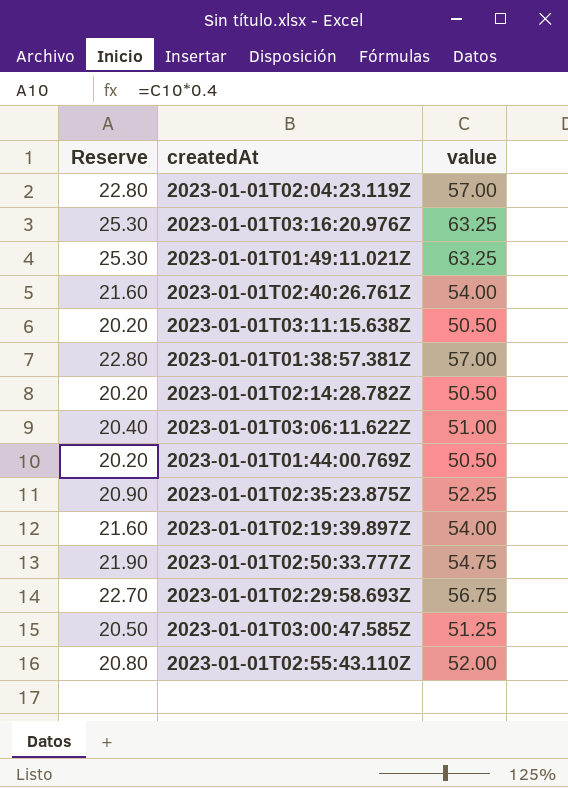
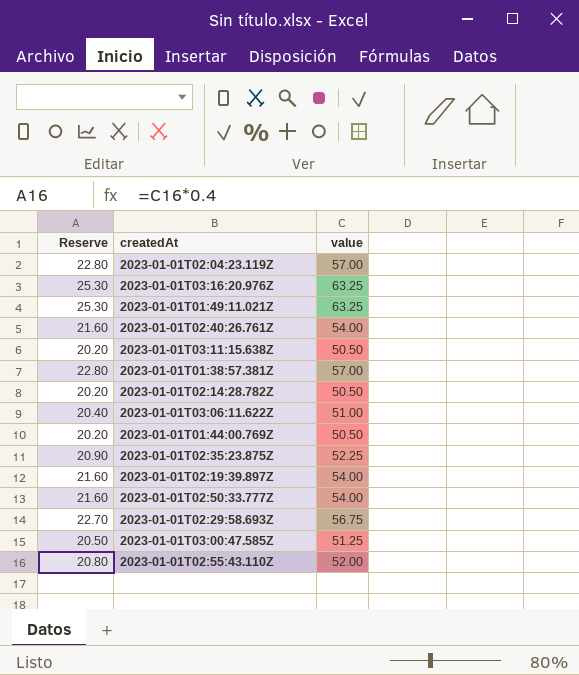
2023-01-01T02:50:33.777Z | Reserve: 21.90 -> 21.60
2023-01-01T02:50:33.777Z | value: 54.75 -> 54.00

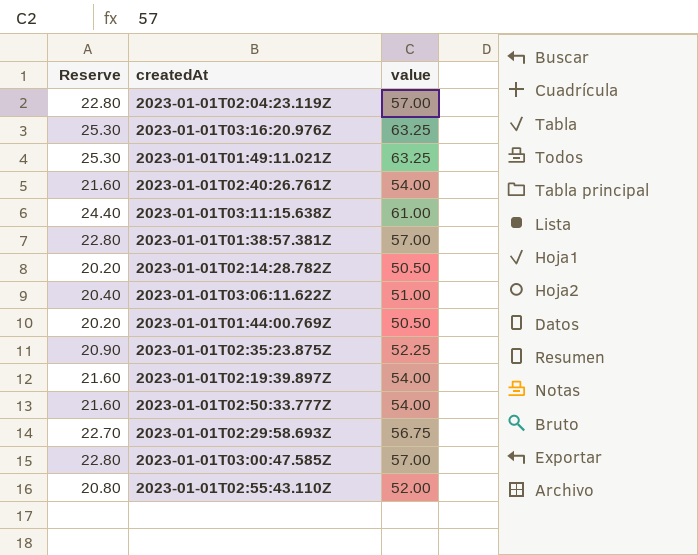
2023-01-01T03:11:15.638Z | Reserve: 20.20 -> 24.40
2023-01-01T03:11:15.638Z | value: 50.50 -> 61.00
2023-01-01T03:00:47.585Z | Reserve: 20.50 -> 22.80
2023-01-01T03:00:47.585Z | value: 51.25 -> 57.00

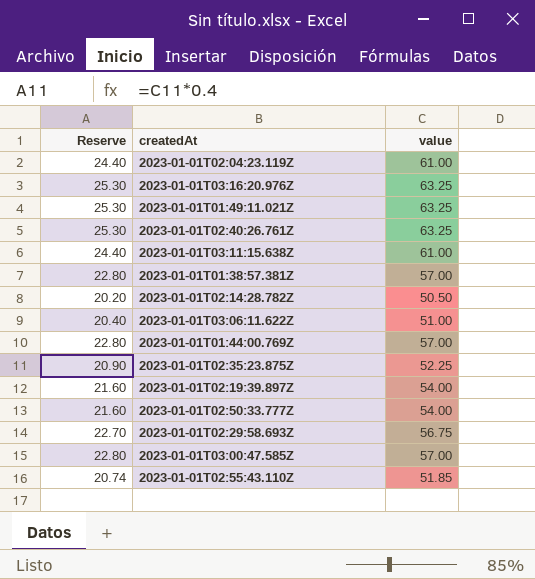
2023-01-01T02:04:23.119Z | Reserve: 22.80 -> 24.40
2023-01-01T02:04:23.119Z | value: 57.00 -> 61.00
2023-01-01T02:40:26.761Z | Reserve: 21.60 -> 25.30
2023-01-01T02:40:26.761Z | value: 54.00 -> 63.25
2023-01-01T01:44:00.769Z | Reserve: 20.20 -> 22.80
2023-01-01T01:44:00.769Z | value: 50.50 -> 57.00
2023-01-01T02:55:43.110Z | Reserve: 20.80 -> 20.74
2023-01-01T02:55:43.110Z | value: 52.00 -> 51.85

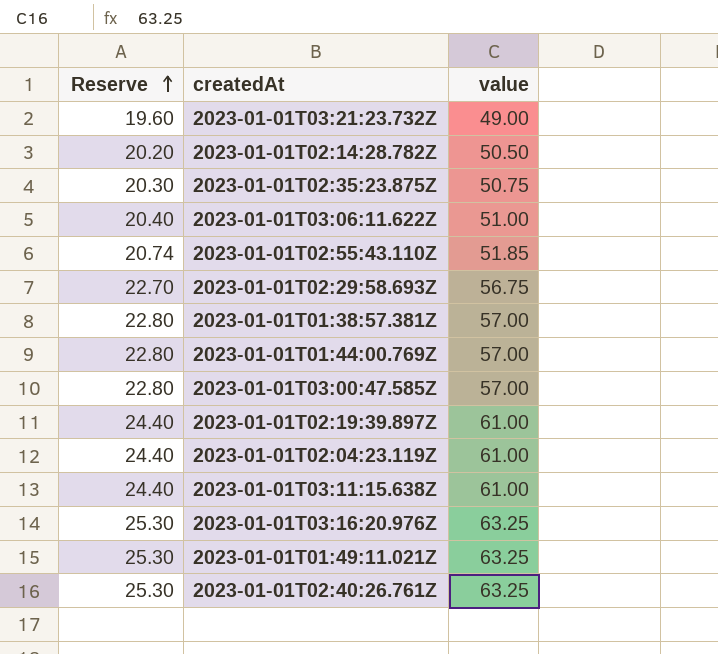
row order: none -> Reserve ascending
row 2023-01-01T02:50:33.777Z: 21.60 | 54.00 -> none
row 2023-01-01T03:21:23.732Z: none -> 19.60 | 49.00
2023-01-01T02:35:23.875Z | Reserve: 20.90 -> 20.30
2023-01-01T02:35:23.875Z | value: 52.25 -> 50.75
2023-01-01T02:19:39.897Z | Reserve: 21.60 -> 24.40
2023-01-01T02:19:39.897Z | value: 54.00 -> 61.00

